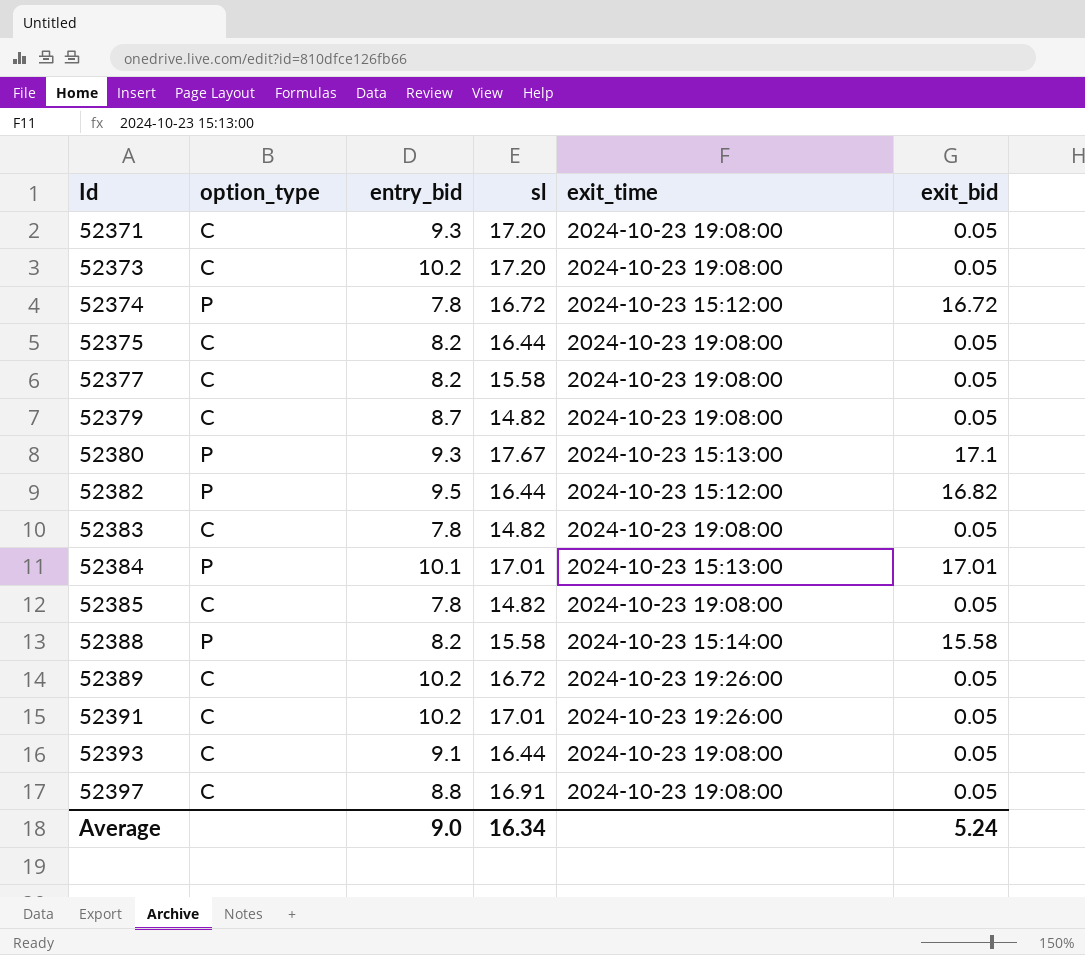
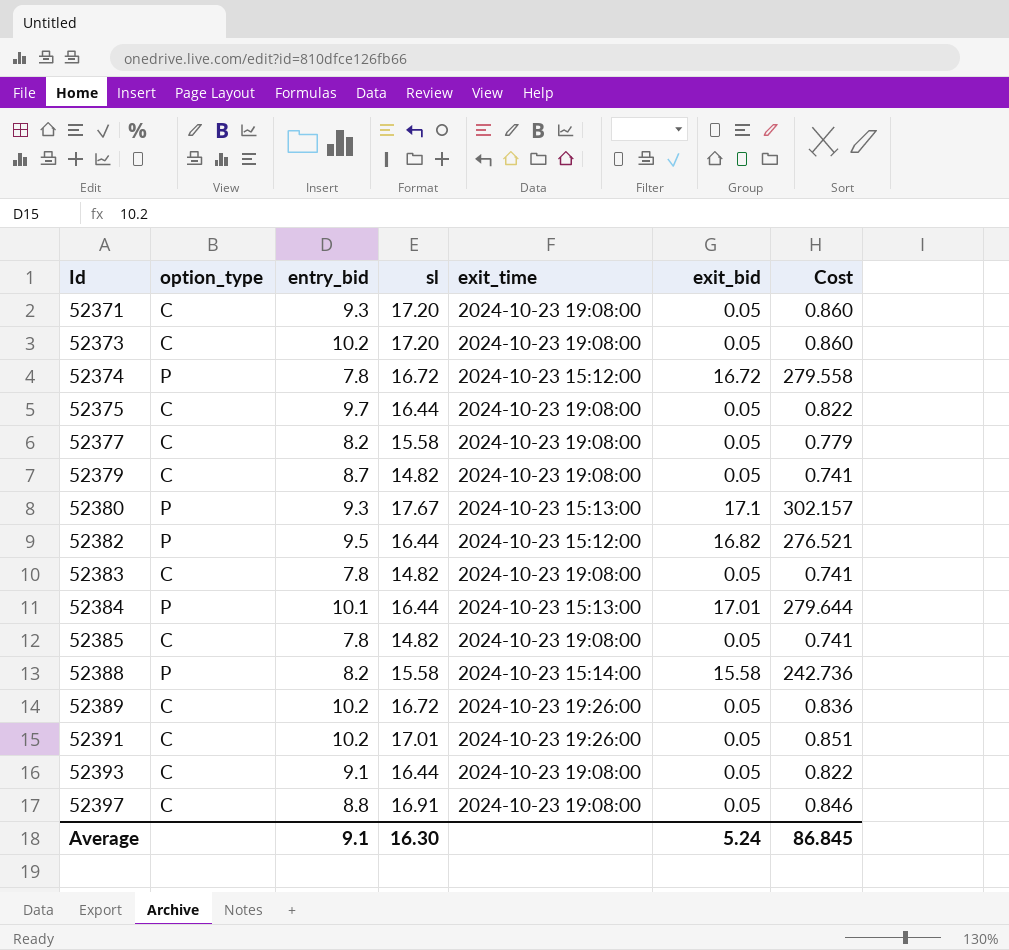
column Cost | formula: none -> [sl] * [exit_bid]
52375 | entry_bid: 8.2 -> 9.7
52384 | sl: 17.01 -> 16.44
Average | entry_bid: 9.0 -> 9.1
Average | sl: 16.34 -> 16.30

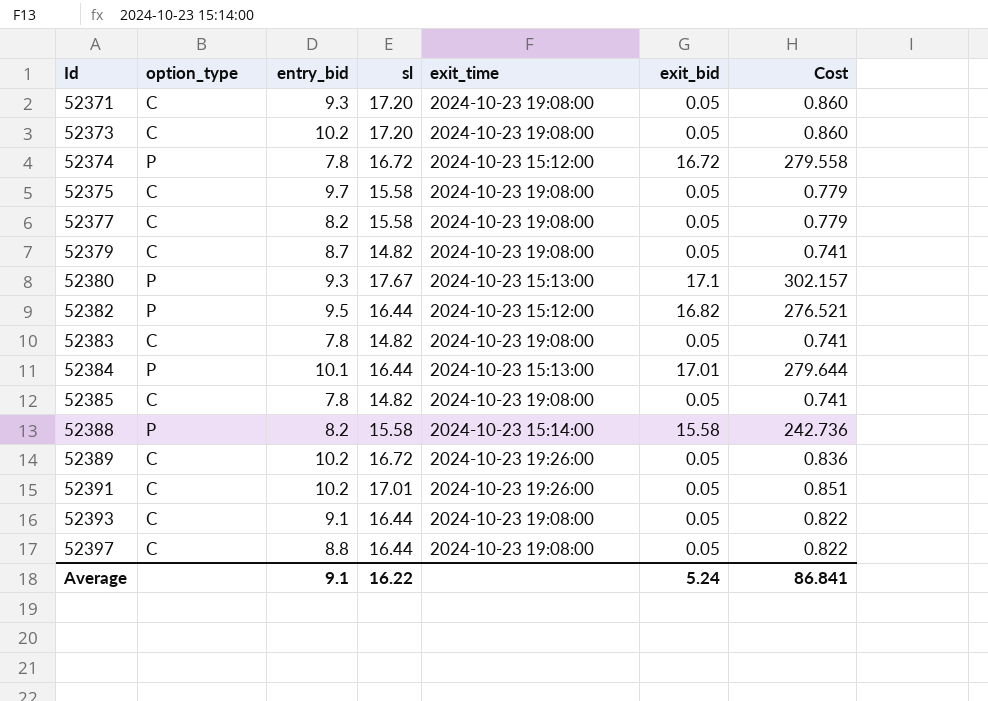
52375 | sl: 16.44 -> 15.58
52375 | Cost: 0.822 -> 0.779
52397 | sl: 16.91 -> 16.44
52397 | Cost: 0.846 -> 0.822
Average | sl: 16.30 -> 16.22
Average | Cost: 86.845 -> 86.841

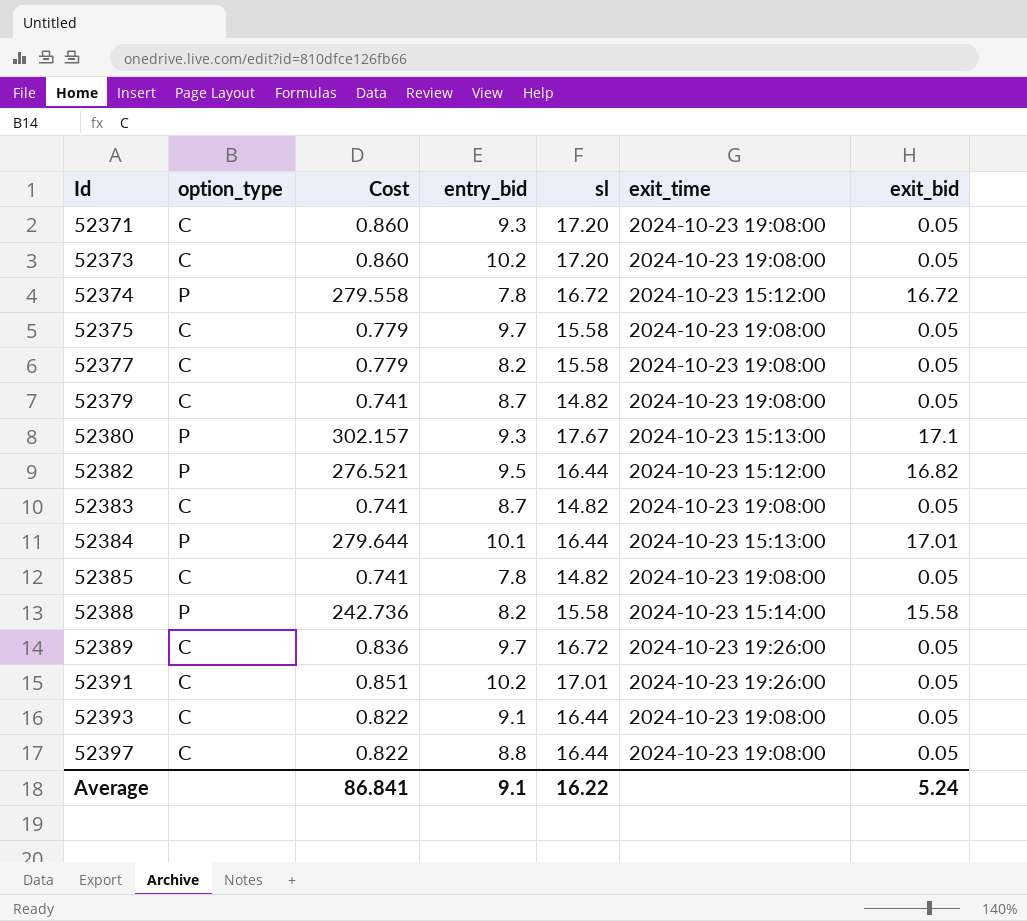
column Cost | position: 7 -> 3
52383 | entry_bid: 7.8 -> 8.7
52389 | entry_bid: 10.2 -> 9.7

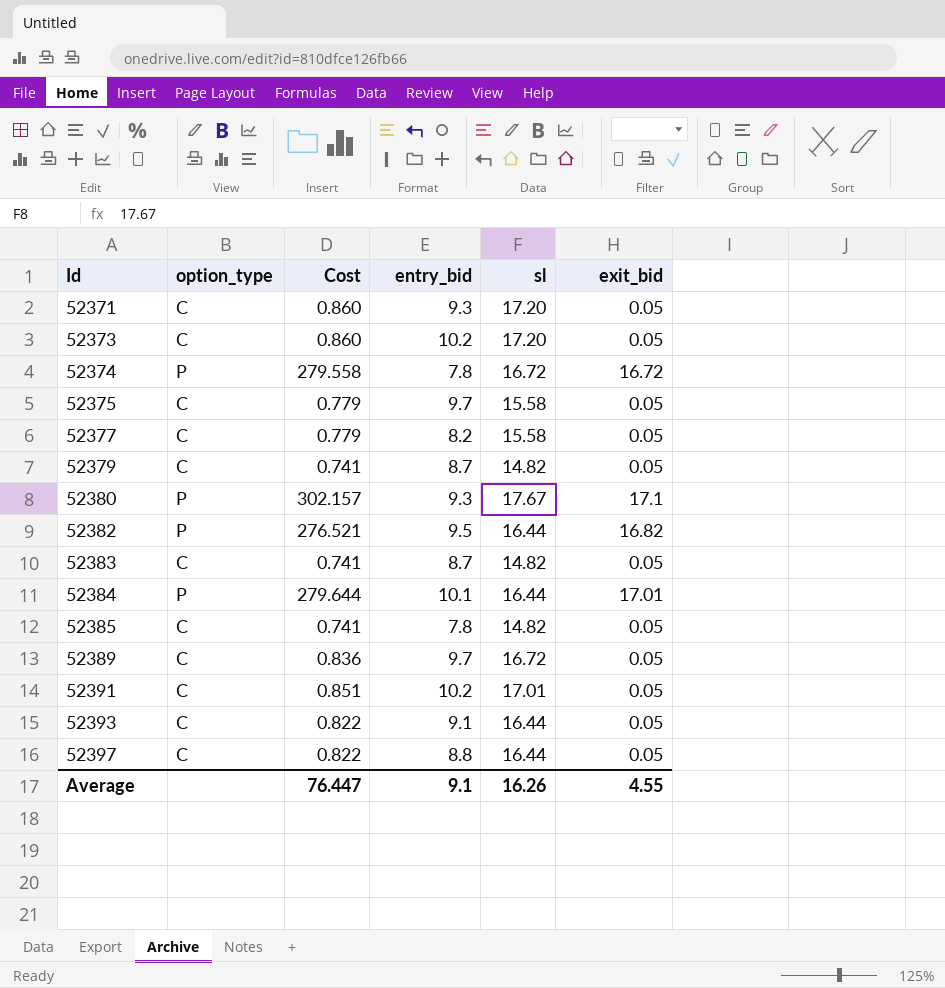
column exit_time | position: 6 -> none
row 52388: P | 242.736 | 8.2 | 15.58 | 2024-10-23 15:14:00 | 15.58 -> none
Average | Cost: 86.841 -> 76.447
Average | sl: 16.22 -> 16.26
Average | exit_bid: 5.24 -> 4.55

